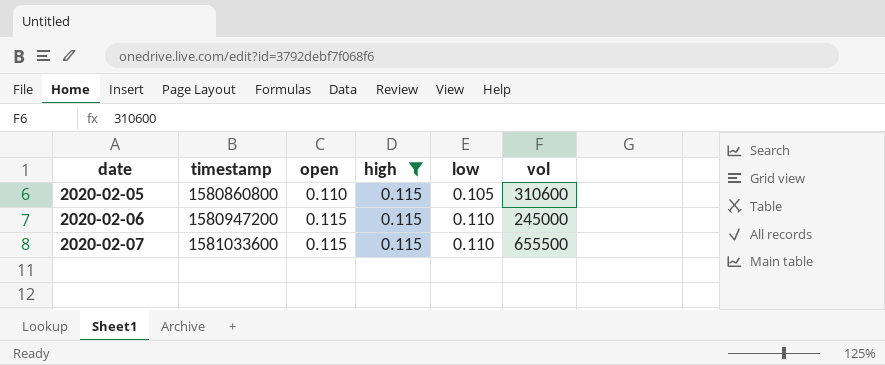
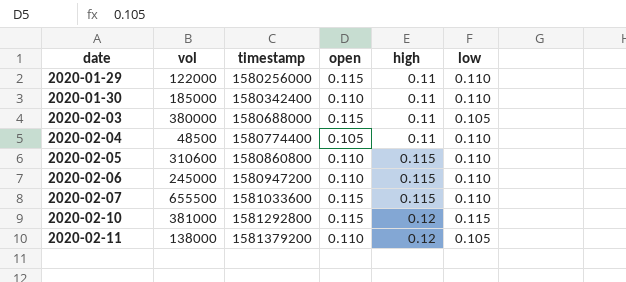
filter: high = 0.115 -> none
column vol | position: 6 -> 2
2020-02-05 | low: 0.105 -> 0.110
2020-02-06 | open: 0.115 -> 0.110

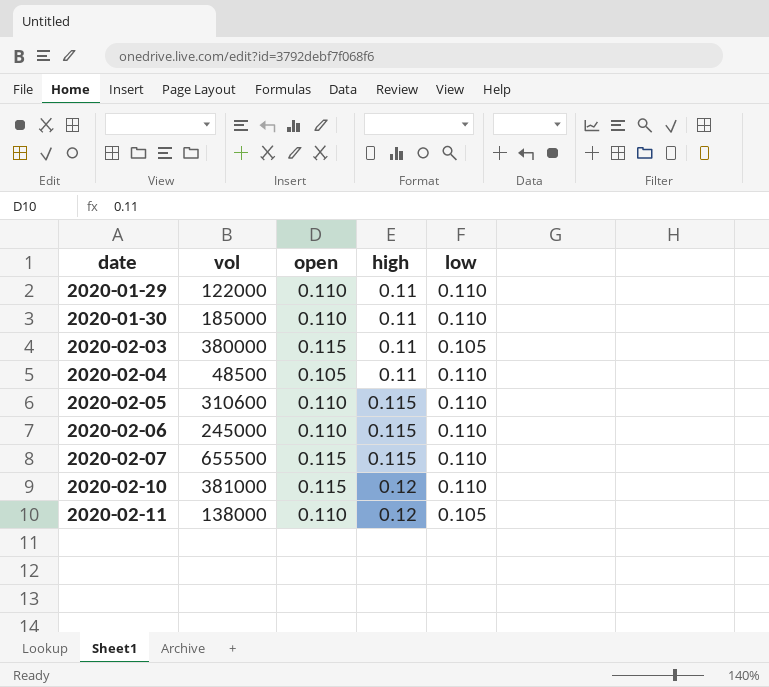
column timestamp | position: 3 -> none
2020-01-29 | open: 0.115 -> 0.110
2020-02-10 | low: 0.115 -> 0.110

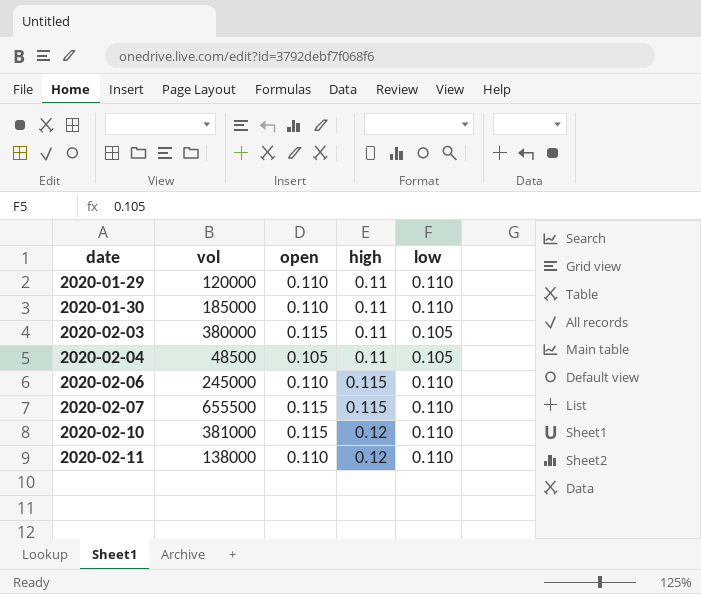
row 2020-02-05: 310600 | 0.110 | 0.115 | 0.110 -> none
2020-01-29 | vol: 122000 -> 120000
2020-02-04 | low: 0.110 -> 0.105
2020-02-11 | low: 0.105 -> 0.110

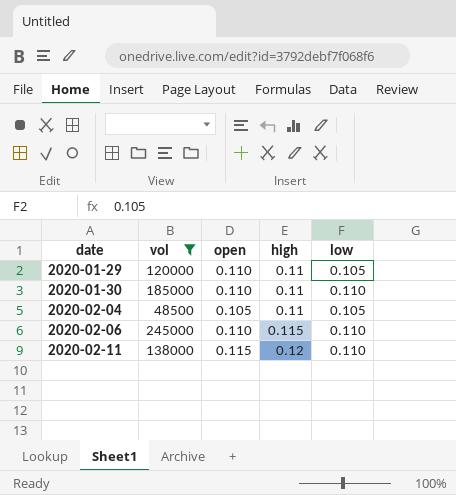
filter: none -> vol <= 245000
2020-01-29 | low: 0.110 -> 0.105
2020-02-11 | open: 0.110 -> 0.115

